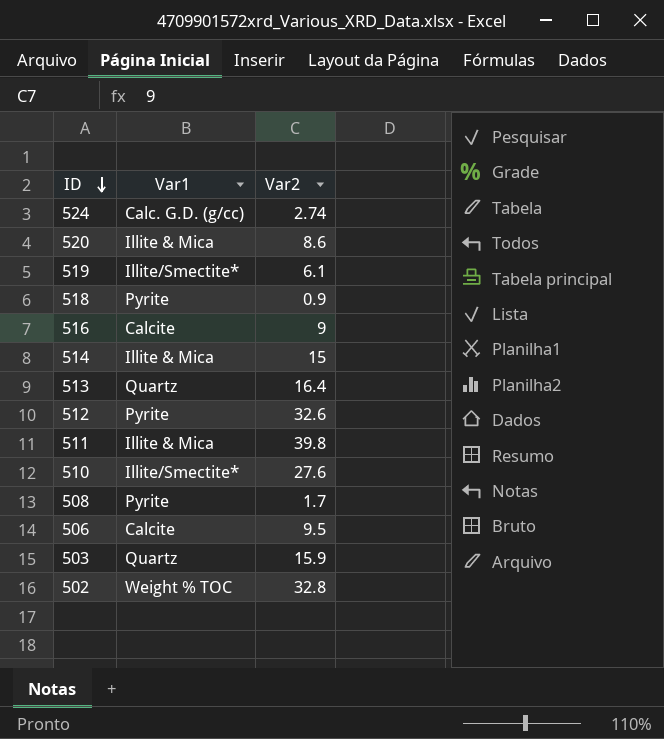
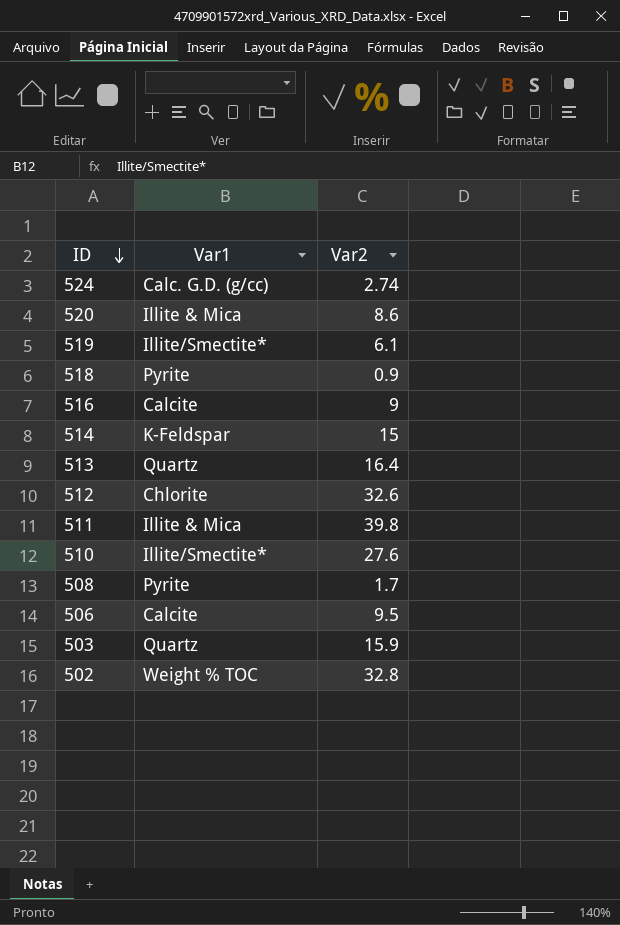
514 | Var1: Illite & Mica -> K-Feldspar
512 | Var1: Pyrite -> Chlorite

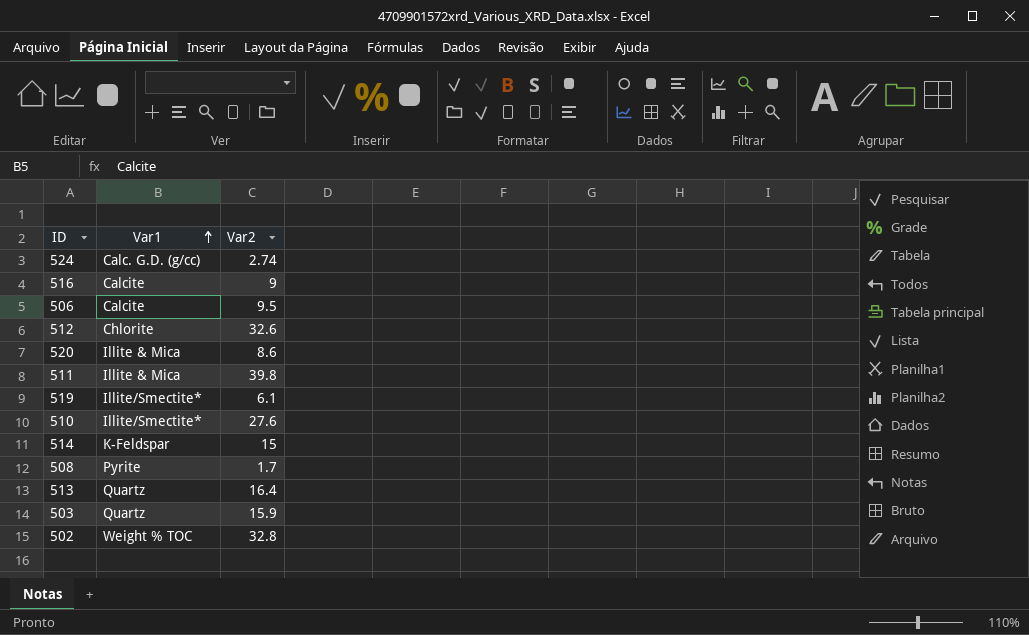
row order: ID descending -> Var1 ascending
row 518: Pyrite | 0.9 -> none

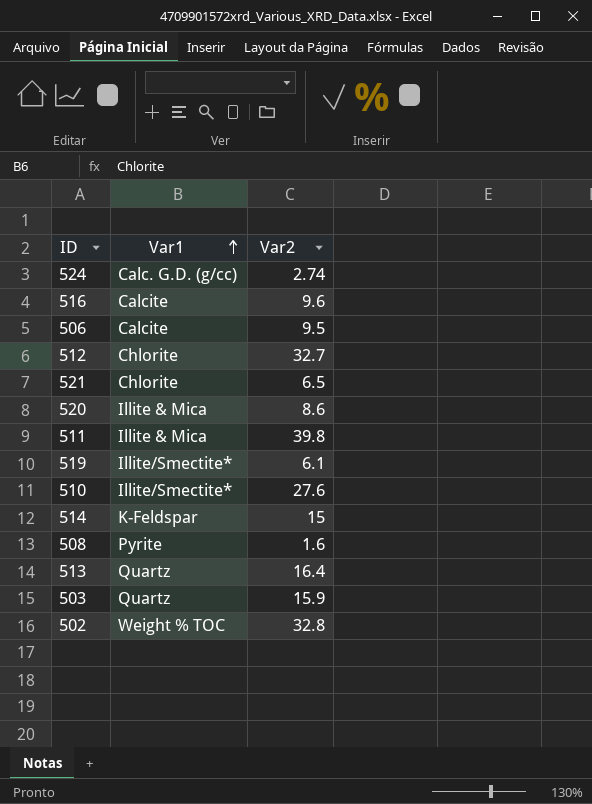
516 | Var2: 9 -> 9.6
512 | Var2: 32.6 -> 32.7
row 521: none -> Chlorite | 6.5
508 | Var2: 1.7 -> 1.6

